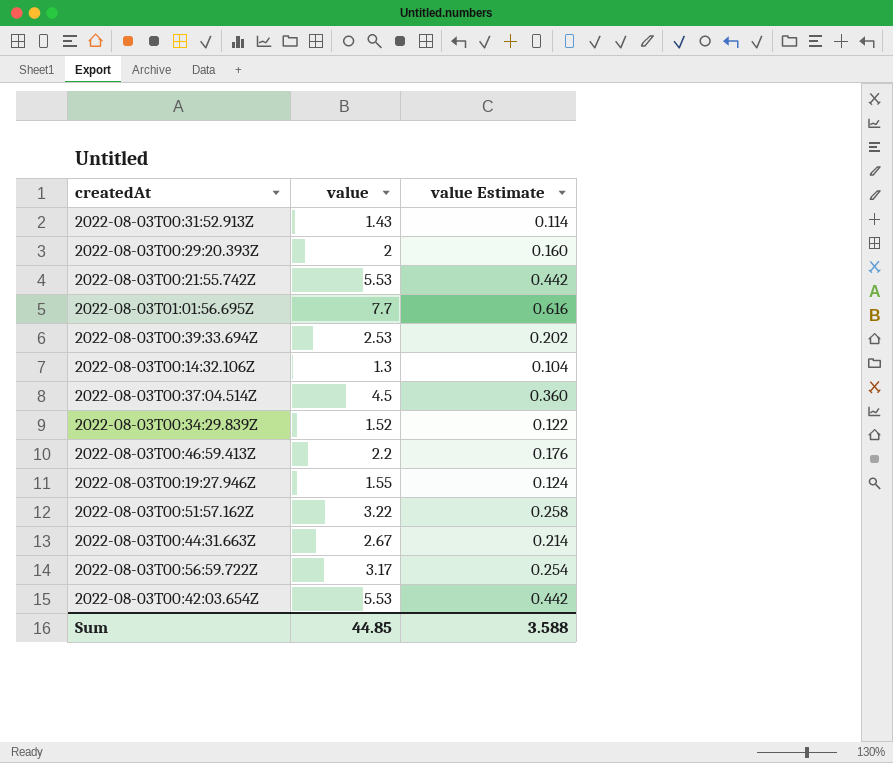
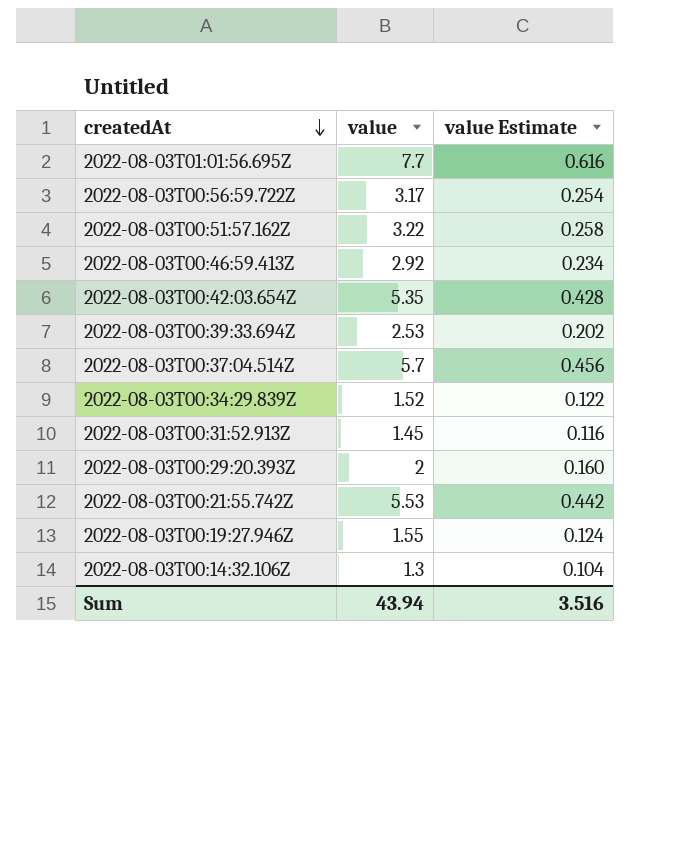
row order: none -> createdAt descending
row 2022-08-03T00:44:31.663Z: 2.67 | 0.214 -> none
2022-08-03T00:46:59.413Z | value: 2.2 -> 2.92
2022-08-03T00:46:59.413Z | value Estimate: 0.176 -> 0.234
2022-08-03T00:42:03.654Z | value: 5.53 -> 5.35
2022-08-03T00:42:03.654Z | value Estimate: 0.442 -> 0.428
2022-08-03T00:37:04.514Z | value: 4.5 -> 5.7
2022-08-03T00:37:04.514Z | value Estimate: 0.360 -> 0.456
2022-08-03T00:31:52.913Z | value: 1.43 -> 1.45
2022-08-03T00:31:52.913Z | value Estimate: 0.114 -> 0.116
Sum | value: 44.85 -> 43.94
Sum | value Estimate: 3.588 -> 3.516

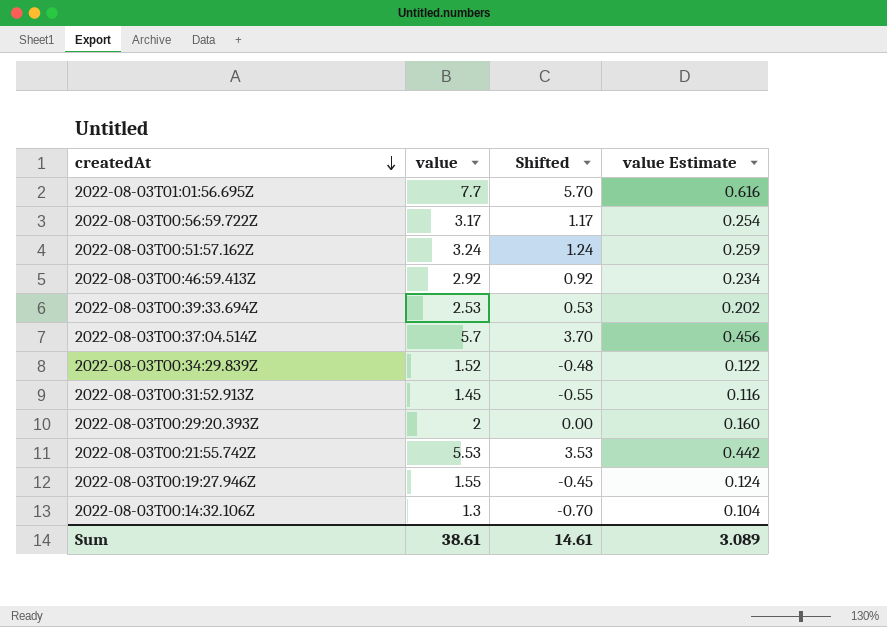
column Shifted | formula: none -> [value] - 2
row 2022-08-03T00:42:03.654Z: 5.35 | 0.428 -> none
2022-08-03T00:51:57.162Z | value: 3.22 -> 3.24
2022-08-03T00:51:57.162Z | value Estimate: 0.258 -> 0.259
Sum | value: 43.94 -> 38.61
Sum | value Estimate: 3.516 -> 3.089

